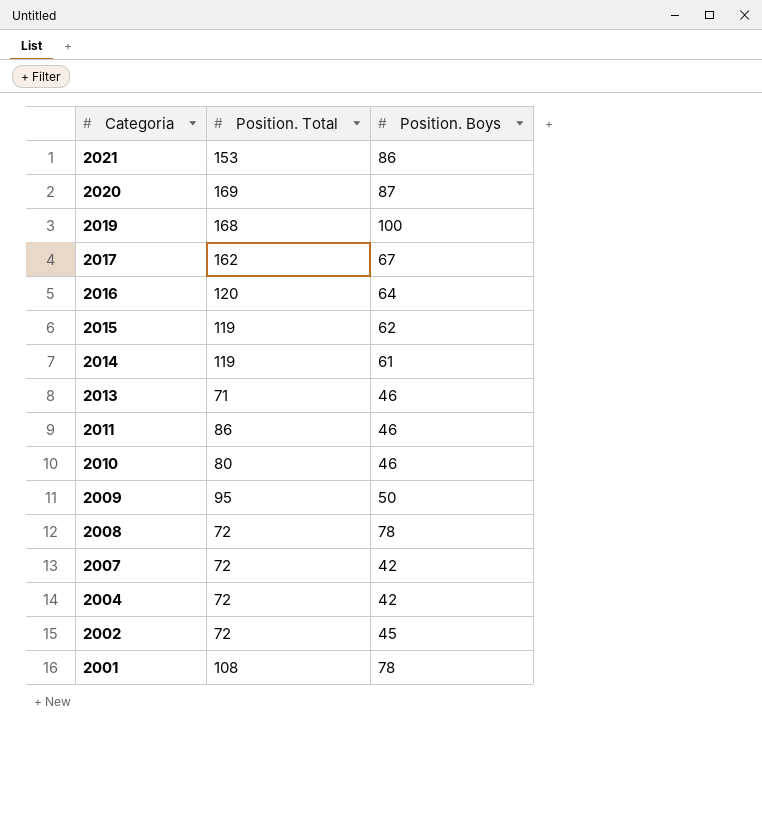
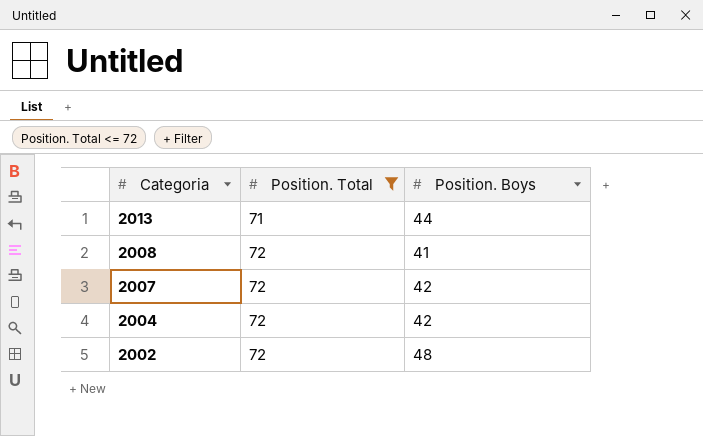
filter: none -> Position. Total <= 72
2013 | Position. Boys: 46 -> 44
2008 | Position. Boys: 78 -> 41
2002 | Position. Boys: 45 -> 48

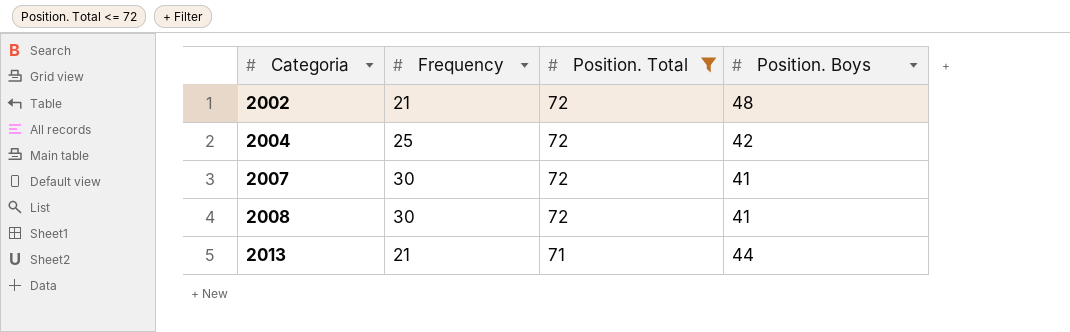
row order: Categoria descending -> Categoria ascending
column Frequency | position: none -> 2
2007 | Position. Boys: 42 -> 41

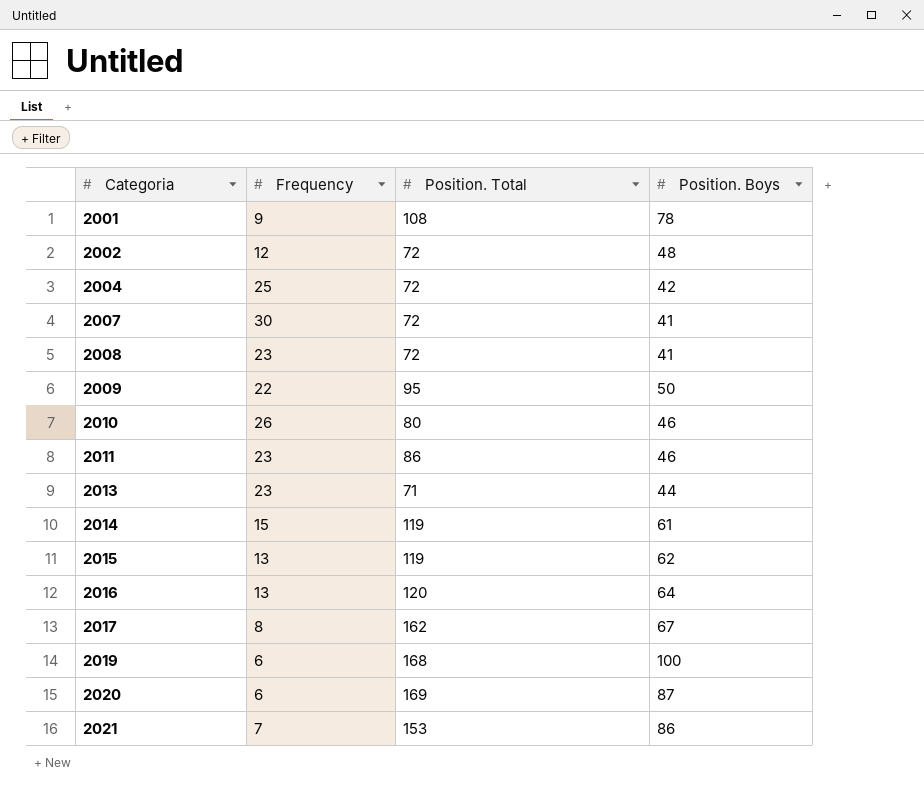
filter: Position. Total <= 72 -> none
2002 | Frequency: 21 -> 12
2008 | Frequency: 30 -> 23
2013 | Frequency: 21 -> 23

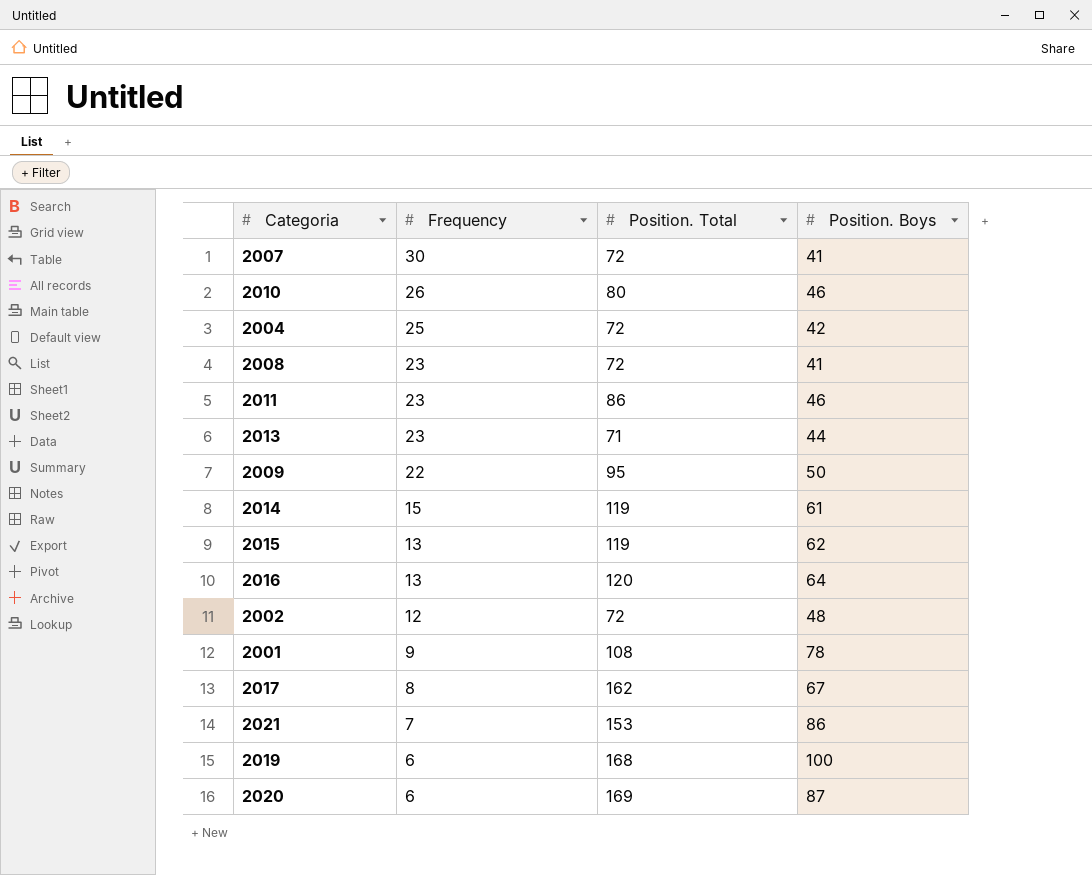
row order: Categoria ascending -> Frequency descending

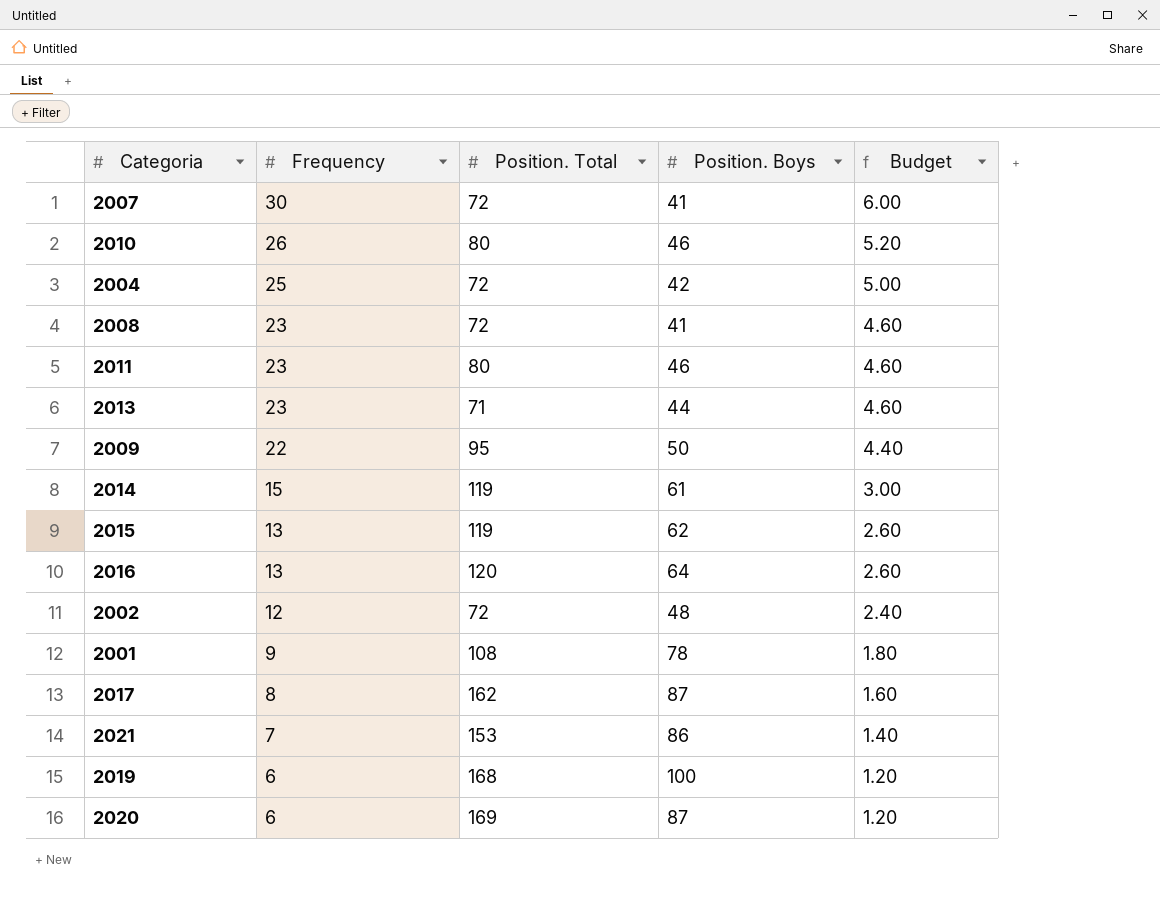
column Budget | formula: none -> [Frequency] * 0.2
2011 | Position. Total: 86 -> 80
2017 | Position. Boys: 67 -> 87

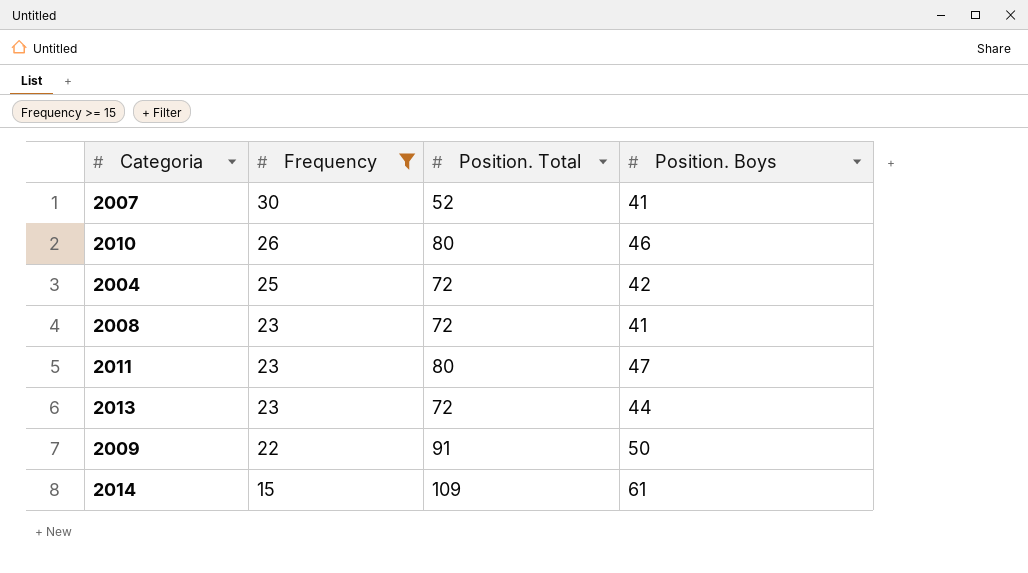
filter: none -> Frequency >= 15
column Budget | formula: [Frequency] * 0.2 -> none
2007 | Position. Total: 72 -> 52
2011 | Position. Boys: 46 -> 47
2013 | Position. Total: 71 -> 72
2009 | Position. Total: 95 -> 91
2014 | Position. Total: 119 -> 109

